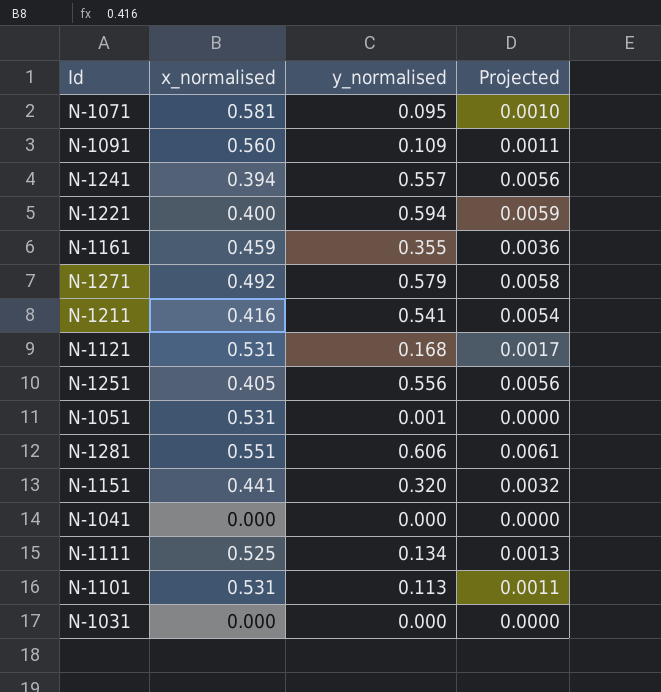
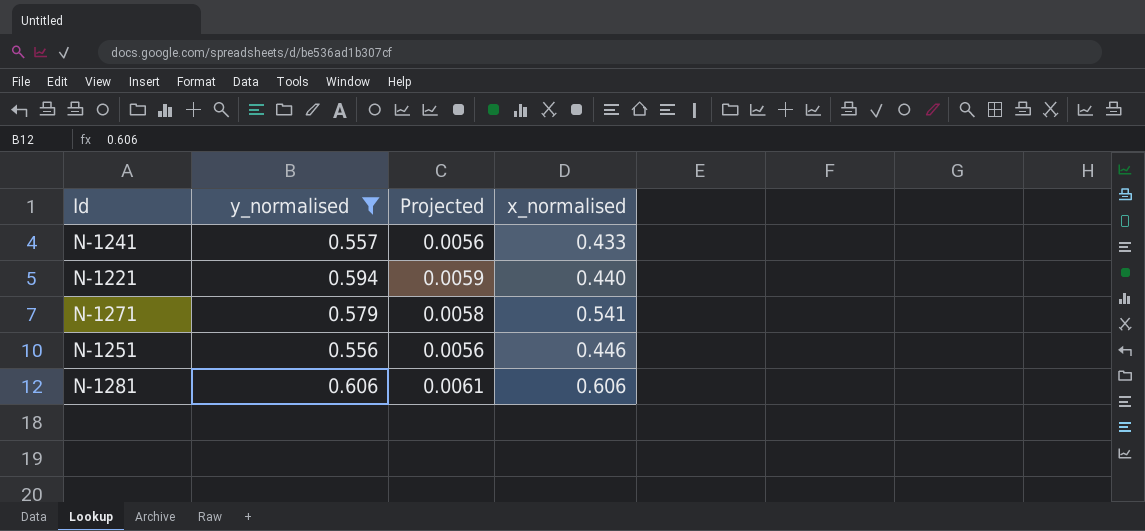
filter: none -> y_normalised >= 0.556
column x_normalised | position: 2 -> 4
N-1241 | x_normalised: 0.394 -> 0.433
N-1221 | x_normalised: 0.400 -> 0.440
N-1271 | x_normalised: 0.492 -> 0.541
N-1251 | x_normalised: 0.405 -> 0.446
N-1281 | x_normalised: 0.551 -> 0.606

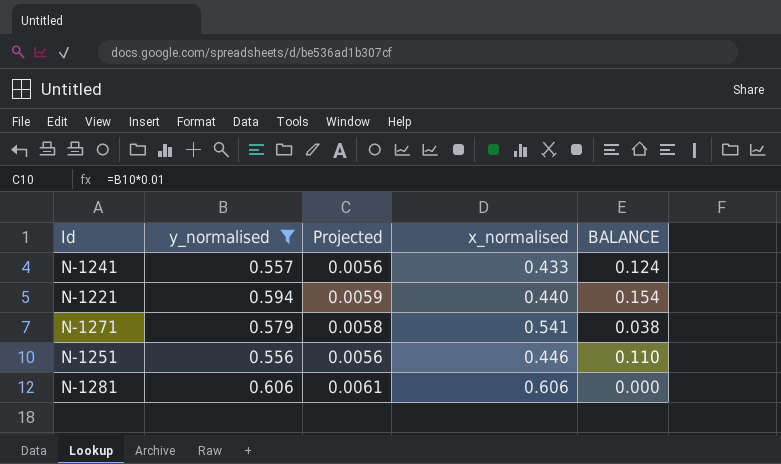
column BALANCE | formula: none -> [y_normalised] - [x_normalised]

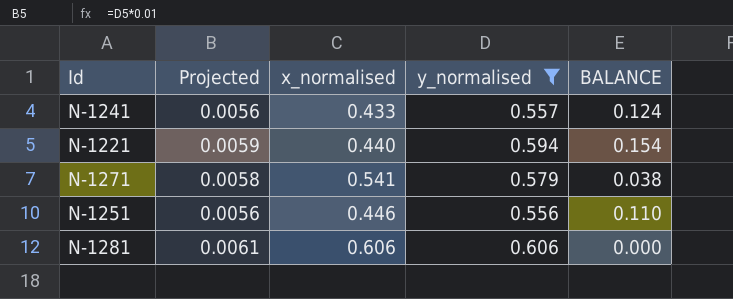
column y_normalised | position: 2 -> 4

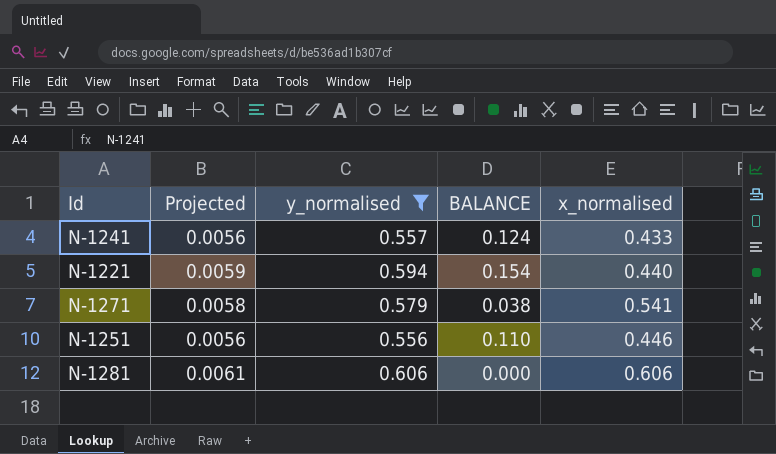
column x_normalised | position: 3 -> 5

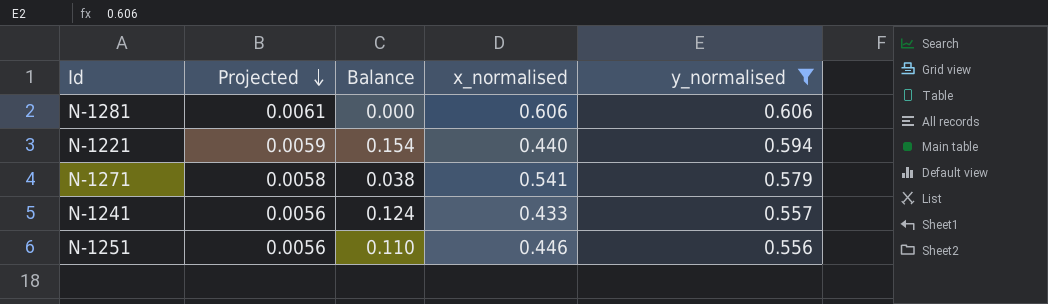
row order: none -> Projected descending
column name: BALANCE -> Balance
column y_normalised | position: 3 -> 5

